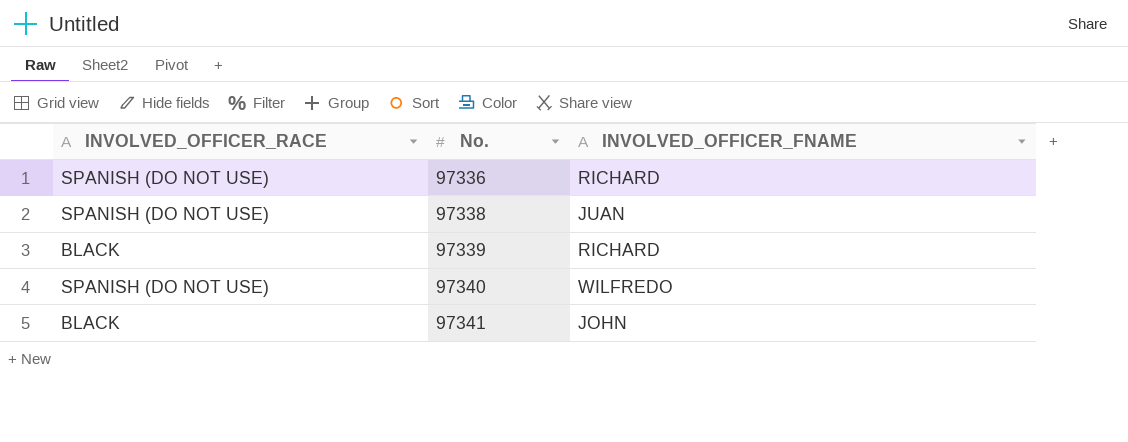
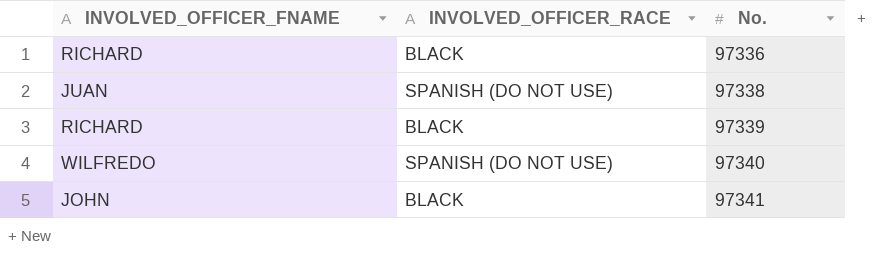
column INVOLVED_OFFICER_FNAME | position: 3 -> 1
97336 | INVOLVED_OFFICER_RACE: SPANISH (DO NOT USE) -> BLACK

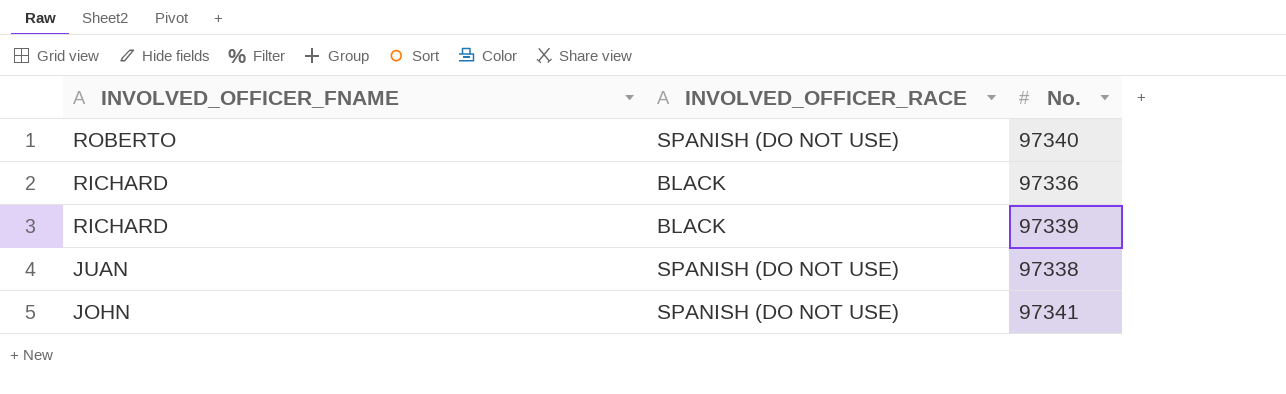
row order: No. ascending -> INVOLVED_OFFICER_FNAME descending
97340 | INVOLVED_OFFICER_FNAME: WILFREDO -> ROBERTO
97341 | INVOLVED_OFFICER_RACE: BLACK -> SPANISH (DO NOT USE)

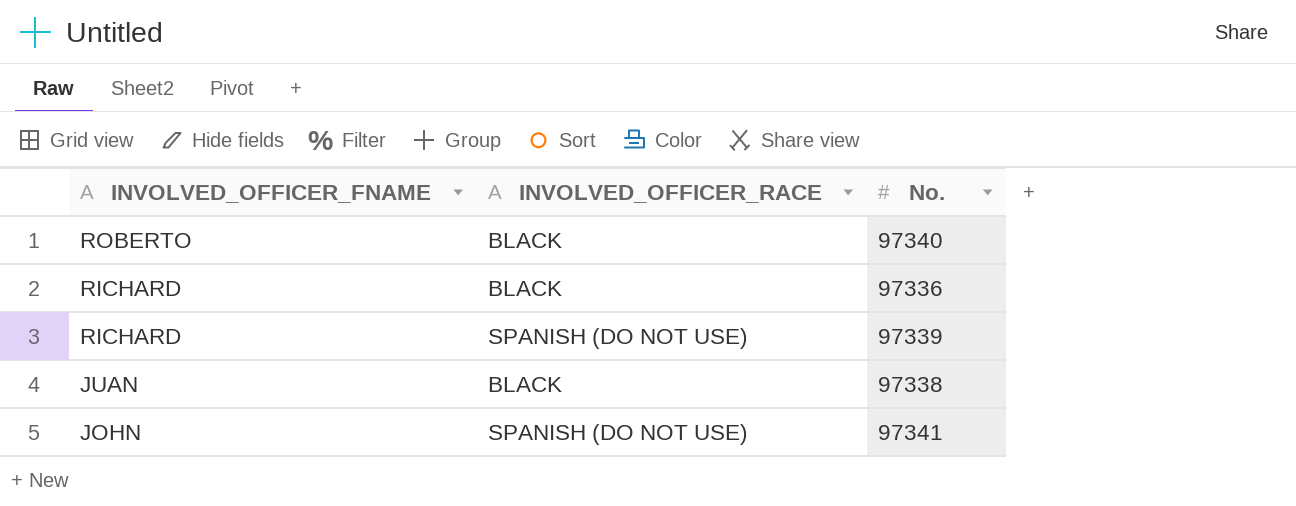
97340 | INVOLVED_OFFICER_RACE: SPANISH (DO NOT USE) -> BLACK
97339 | INVOLVED_OFFICER_RACE: BLACK -> SPANISH (DO NOT USE)
97338 | INVOLVED_OFFICER_RACE: SPANISH (DO NOT USE) -> BLACK

